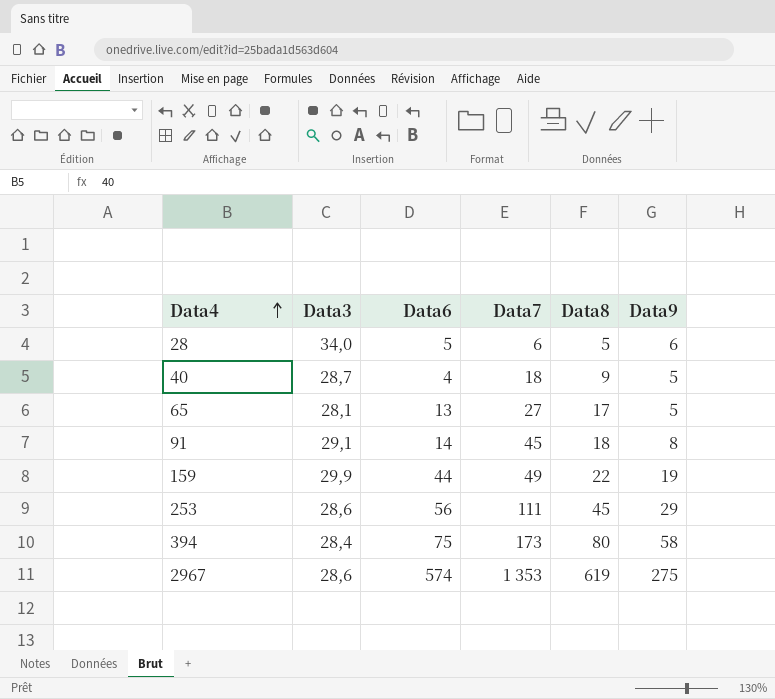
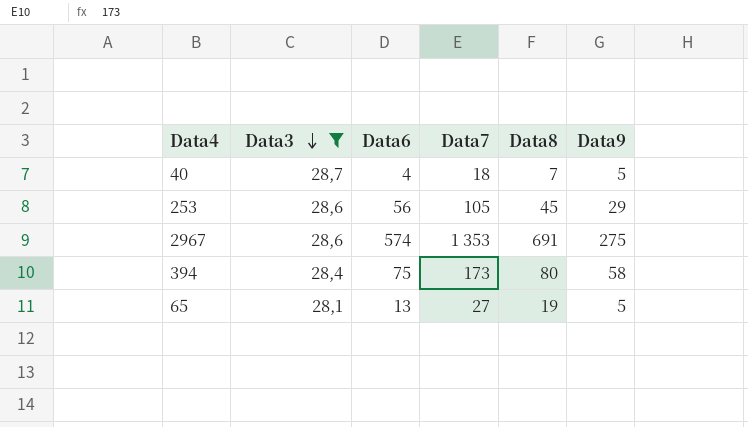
filter: none -> Data3 <= 28,7
row order: Data4 ascending -> Data3 descending
40 | Data8: 9 -> 7
253 | Data7: 111 -> 105
2967 | Data8: 619 -> 691
65 | Data8: 17 -> 19

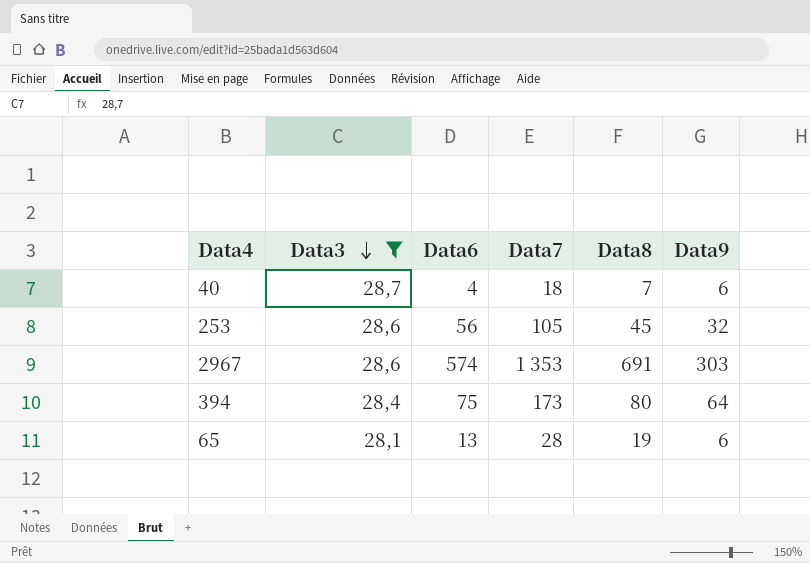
40 | Data9: 5 -> 6
253 | Data9: 29 -> 32
2967 | Data9: 275 -> 303
394 | Data9: 58 -> 64
65 | Data7: 27 -> 28
65 | Data9: 5 -> 6

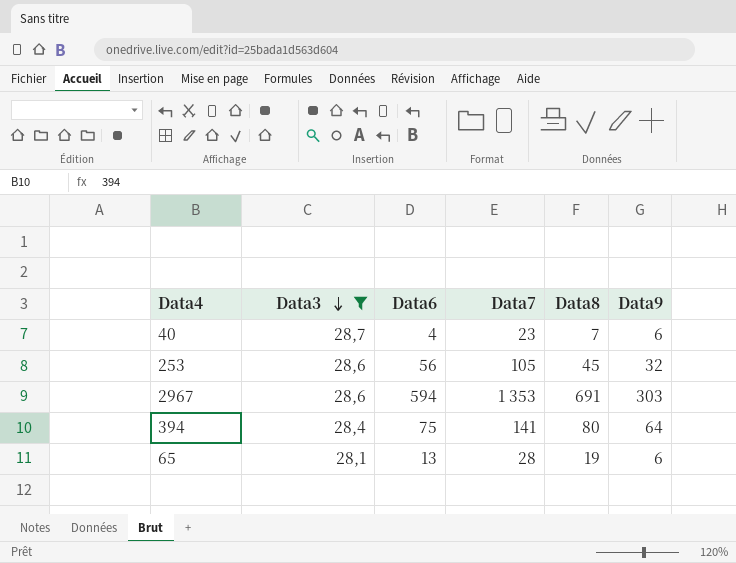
40 | Data7: 18 -> 23
2967 | Data6: 574 -> 594
394 | Data7: 173 -> 141

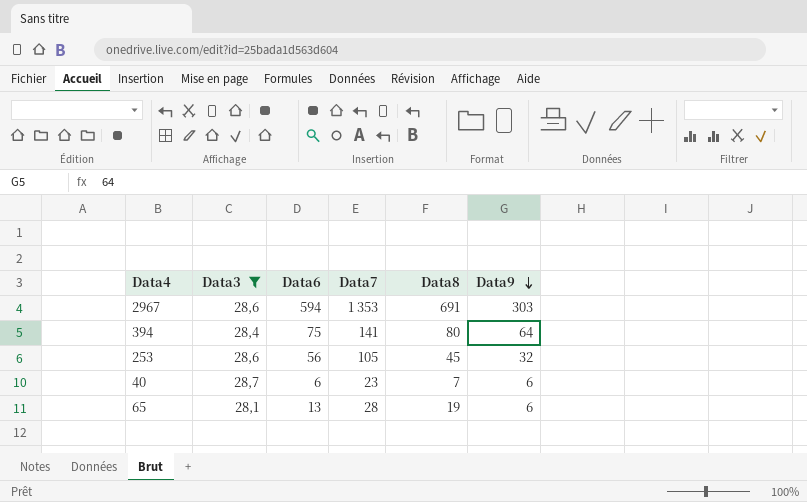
row order: Data3 descending -> Data9 descending
40 | Data6: 4 -> 6

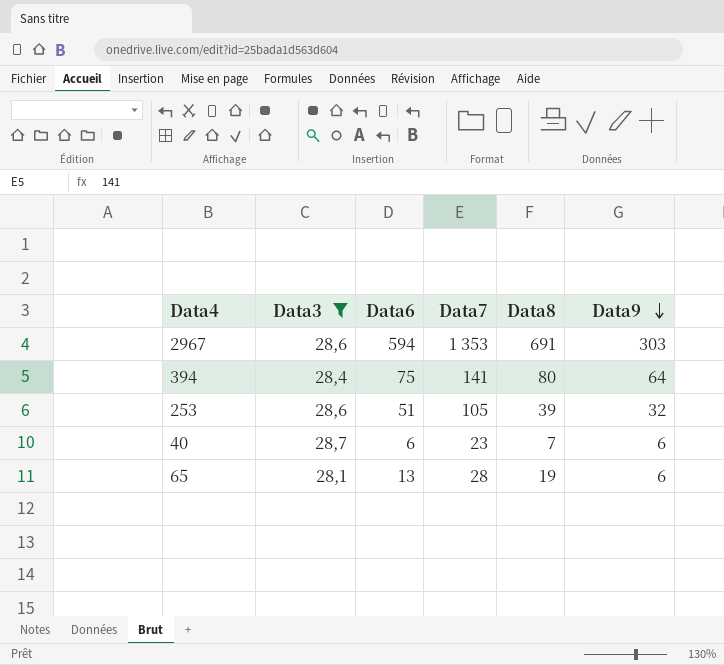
253 | Data6: 56 -> 51
253 | Data8: 45 -> 39

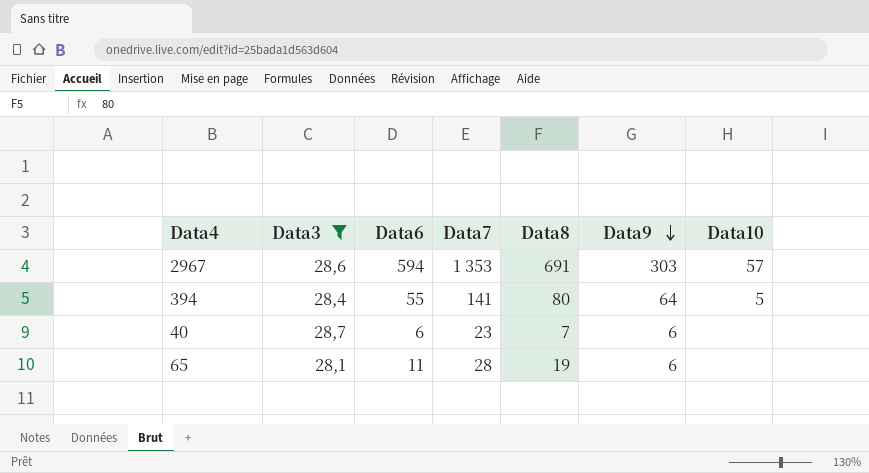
column Data10 | position: none -> 7
row 253: 28,6 | 51 | 105 | 39 | 32 -> none
394 | Data6: 75 -> 55
65 | Data6: 13 -> 11

